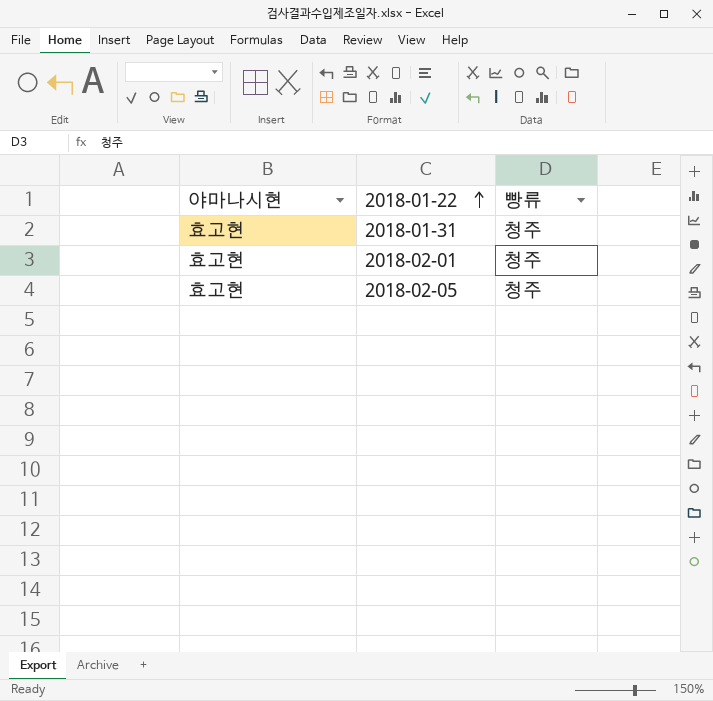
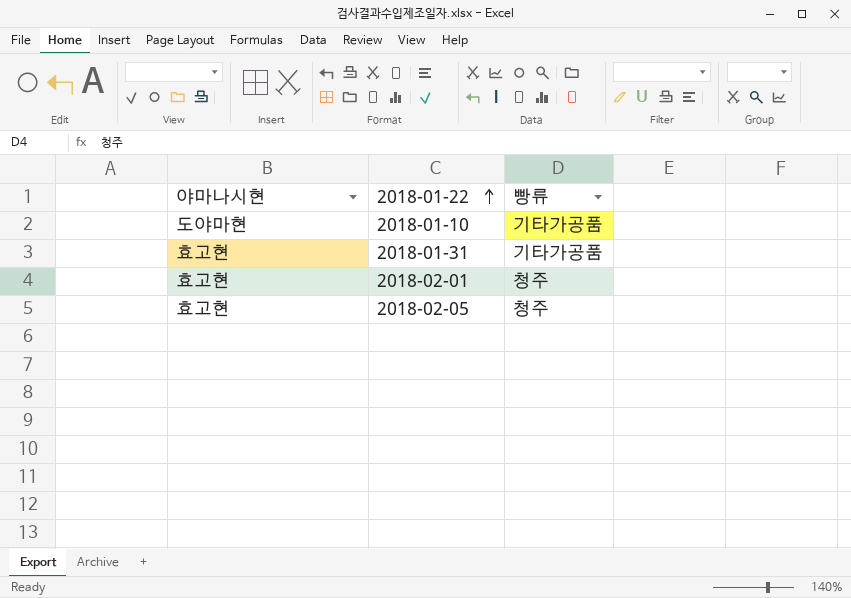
row 2018-01-10: none -> 도야마현 | 기타가공품
2018-01-31 | 빵류: 청주 -> 기타가공품

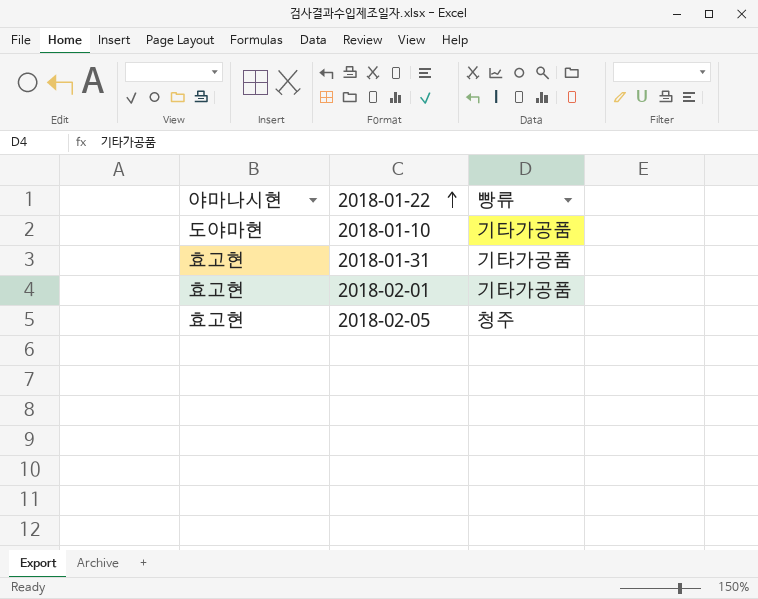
2018-02-01 | 빵류: 청주 -> 기타가공품

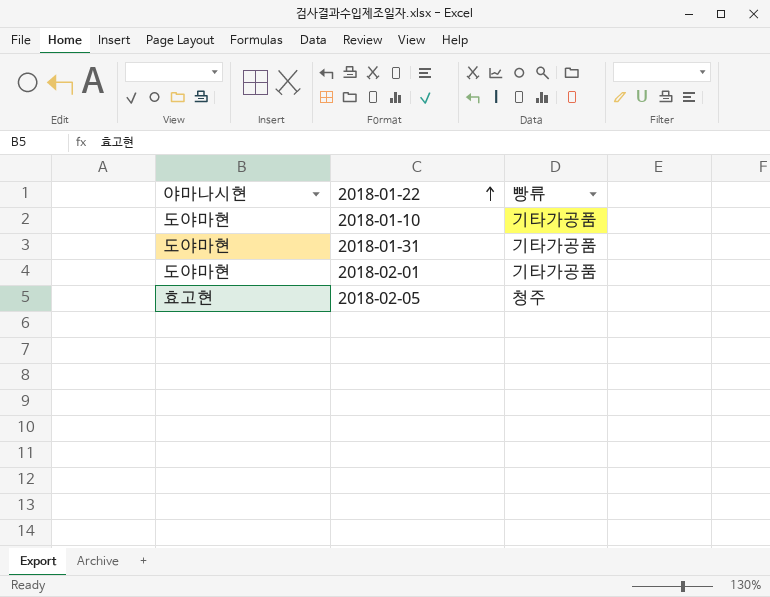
2018-01-31 | 야마나시현: 효고현 -> 도야마현
2018-02-01 | 야마나시현: 효고현 -> 도야마현

